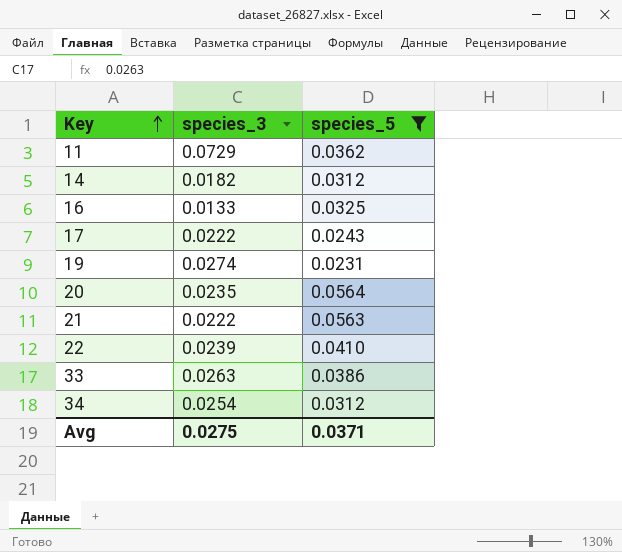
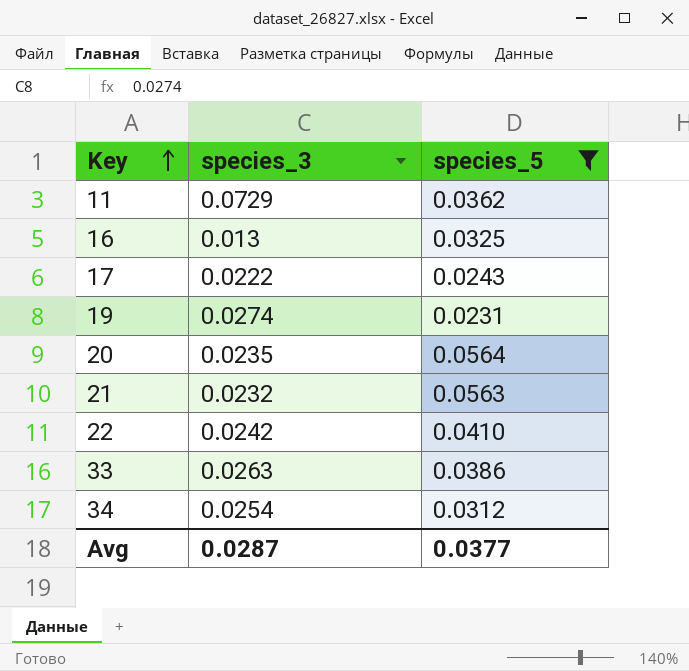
row 14: 0.0182 | 0.0312 -> none
16 | species_3: 0.0133 -> 0.013
21 | species_3: 0.0222 -> 0.0232
22 | species_3: 0.0239 -> 0.0242
Avg | species_3: 0.0275 -> 0.0287
Avg | species_5: 0.0371 -> 0.0377

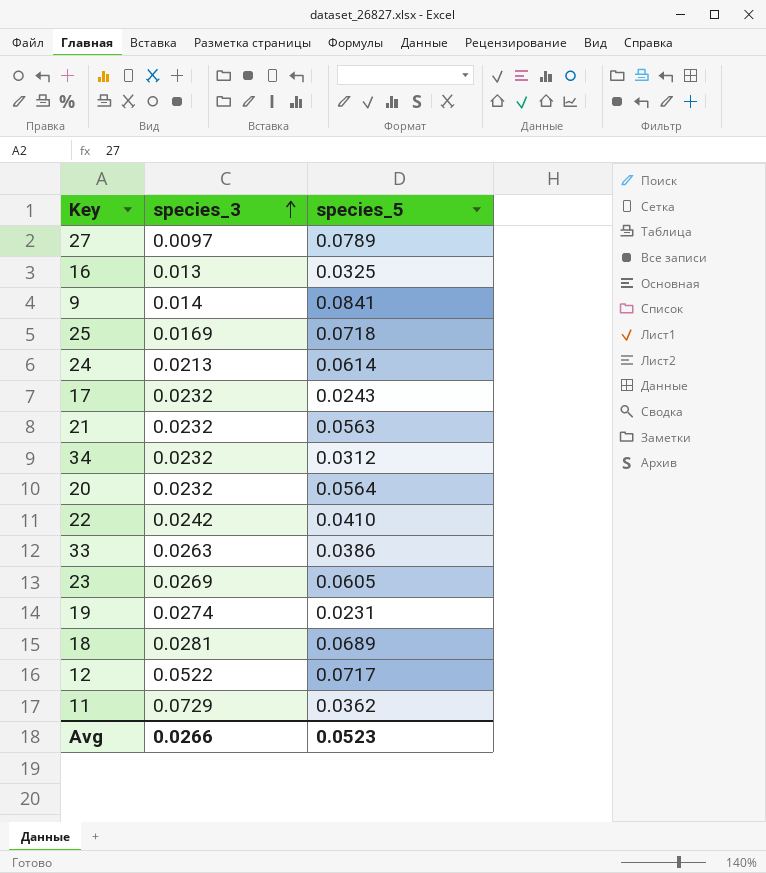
filter: species_5 <= 0.0564 -> none
row order: Key ascending -> species_3 ascending
17 | species_3: 0.0222 -> 0.0232
34 | species_3: 0.0254 -> 0.0232
20 | species_3: 0.0235 -> 0.0232
Avg | species_3: 0.0287 -> 0.0266
Avg | species_5: 0.0377 -> 0.0523

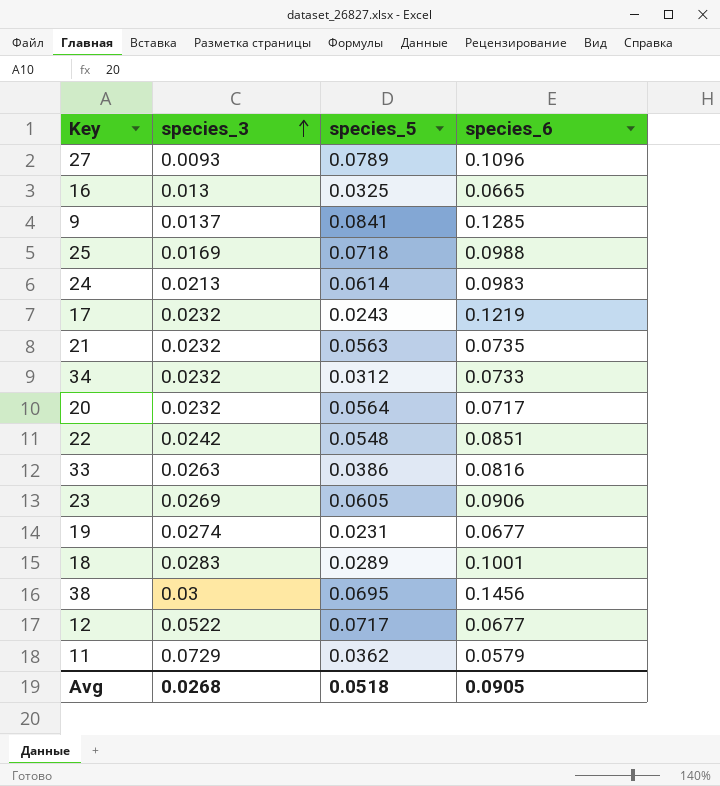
column species_6 | position: none -> 4
27 | species_3: 0.0097 -> 0.0093
9 | species_3: 0.014 -> 0.0137
22 | species_5: 0.0410 -> 0.0548
18 | species_3: 0.0281 -> 0.0283
18 | species_5: 0.0689 -> 0.0289
row 38: none -> 0.03 | 0.0695 | 0.1456
Avg | species_3: 0.0266 -> 0.0268
Avg | species_5: 0.0523 -> 0.0518

